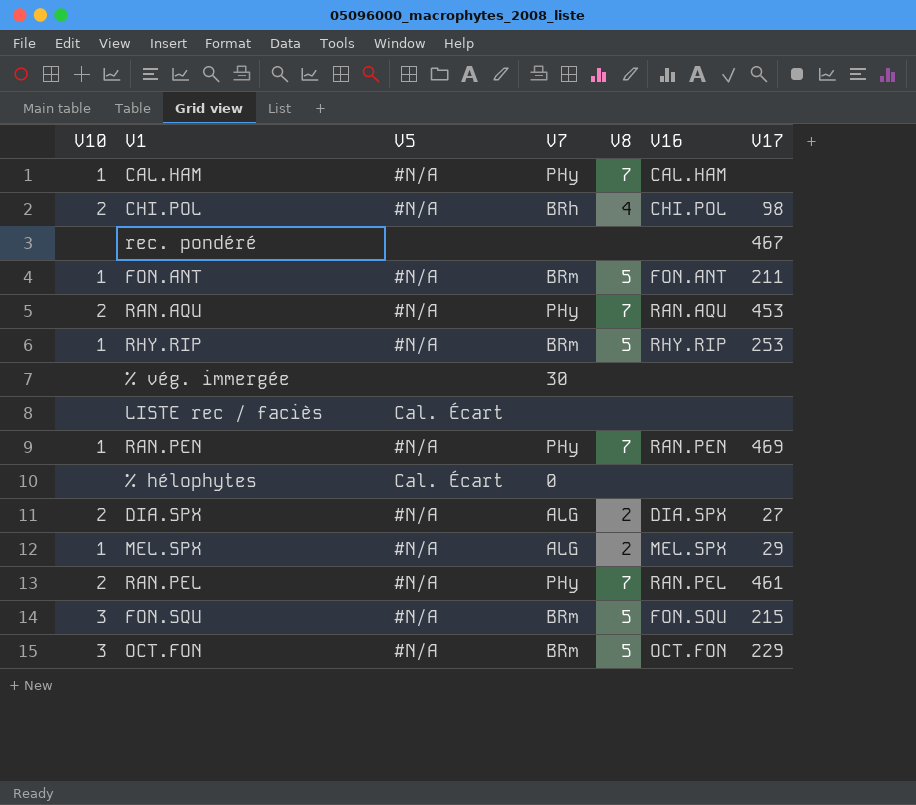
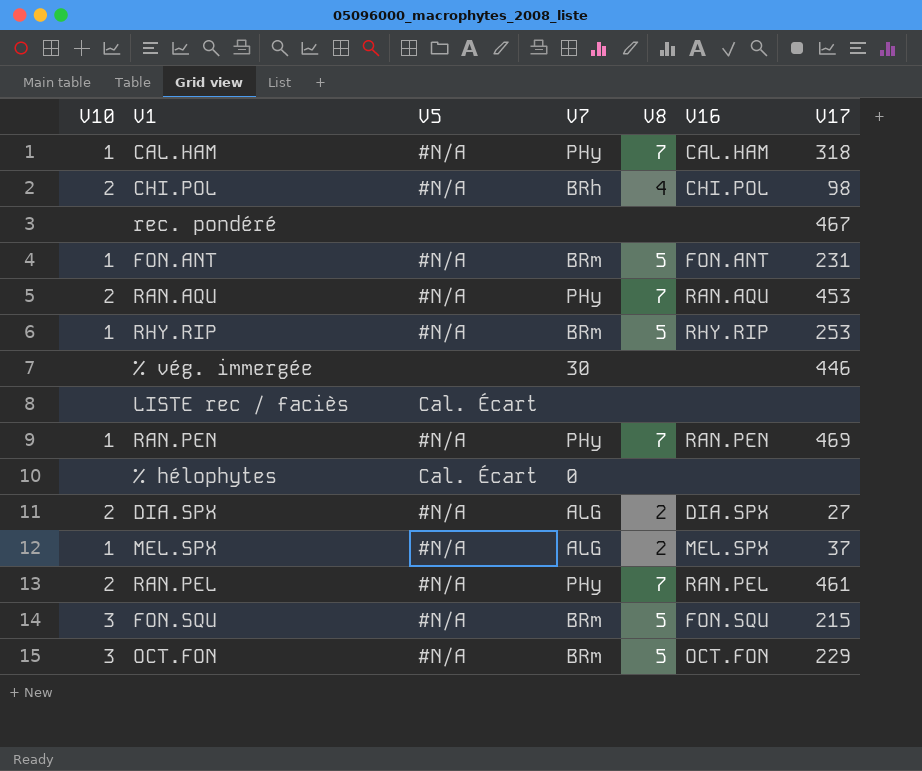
CAL.HAM | V17: none -> 318
FON.ANT | V17: 211 -> 231
% vég. immergée | V17: none -> 446
MEL.SPX | V17: 29 -> 37

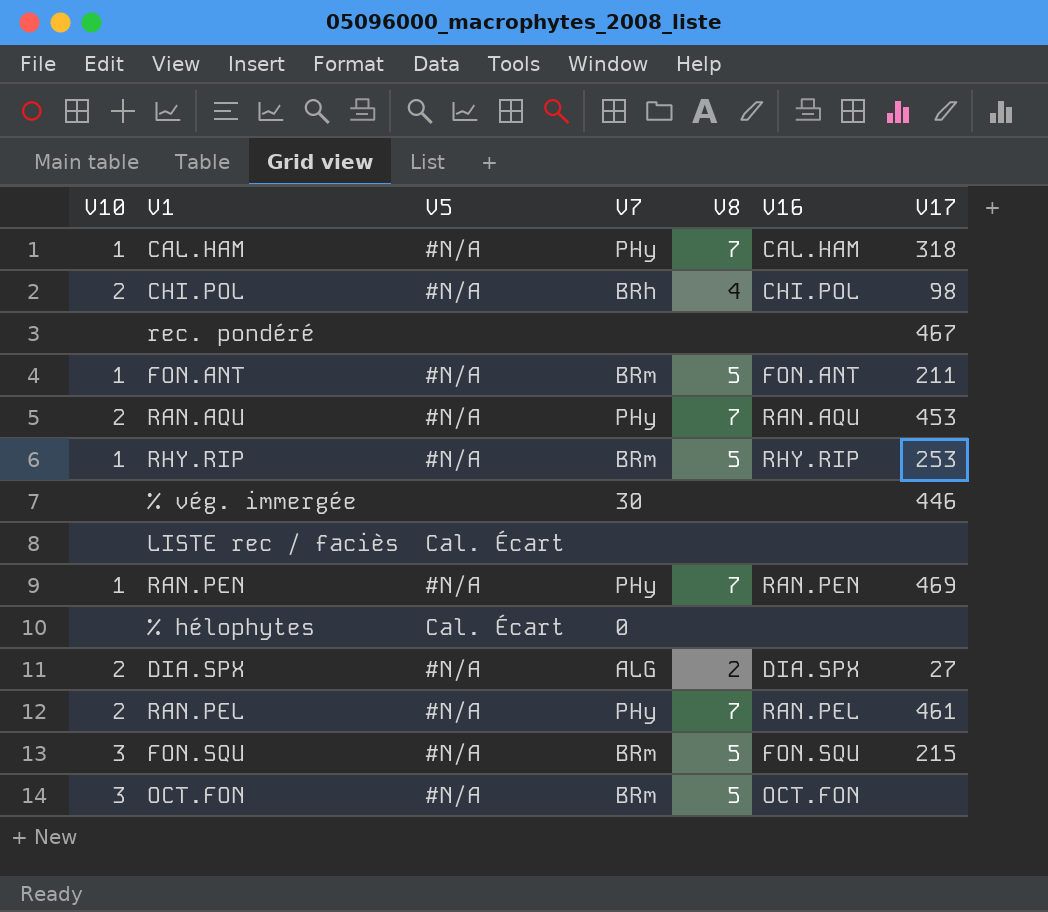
row MEL.SPX: 1 | #N/A | ALG | 2 | MEL.SPX | 37 -> none
FON.ANT | V17: 231 -> 211
OCT.FON | V17: 229 -> none

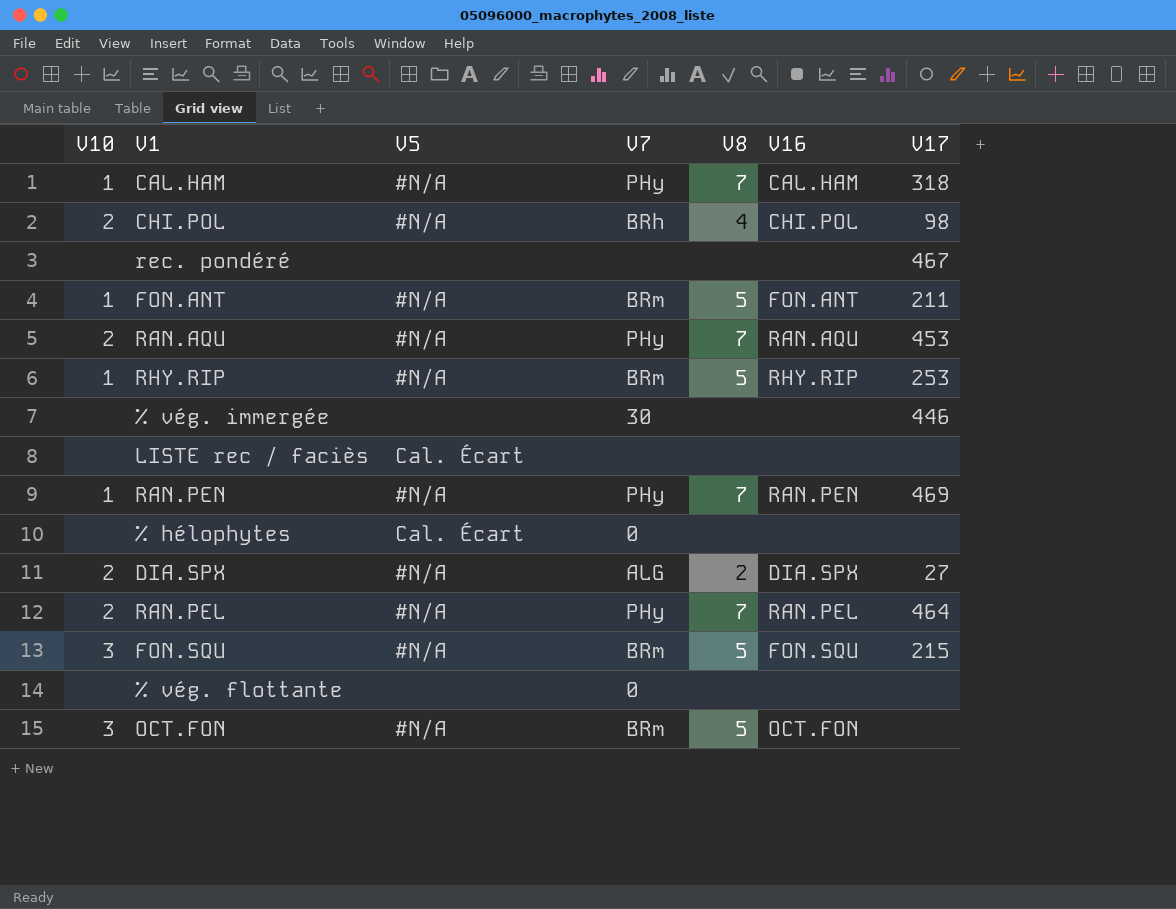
RAN.PEL | V17: 461 -> 464
row % vég. flottante: none -> none | none | 0 | none | none | none

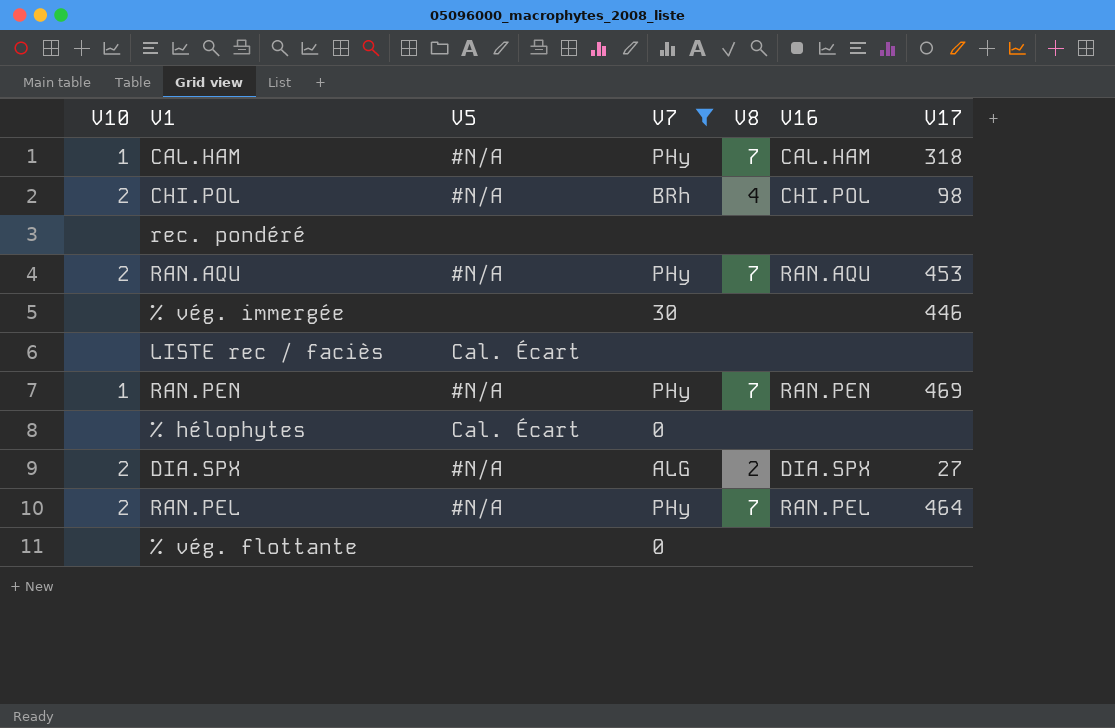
filter: none -> V7 != BRm
rec. pondéré | V17: 467 -> none

